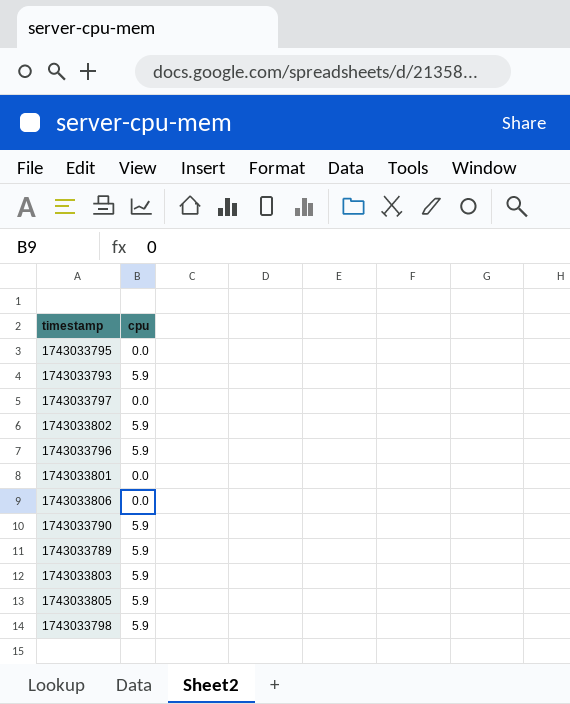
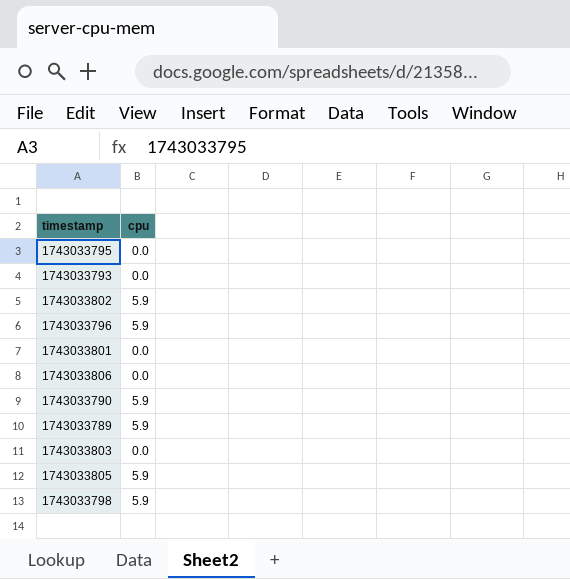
row 1743033797: 0.0 -> none
1743033793 | cpu: 5.9 -> 0.0
1743033803 | cpu: 5.9 -> 0.0

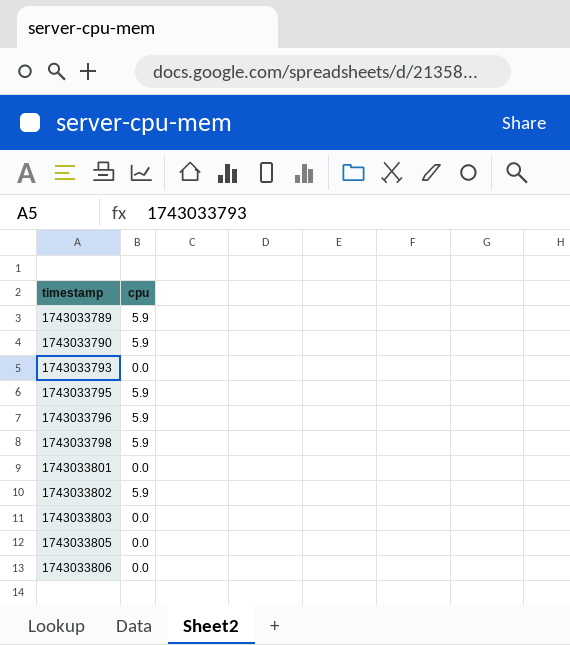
row order: none -> timestamp ascending
1743033795 | cpu: 0.0 -> 5.9
1743033805 | cpu: 5.9 -> 0.0

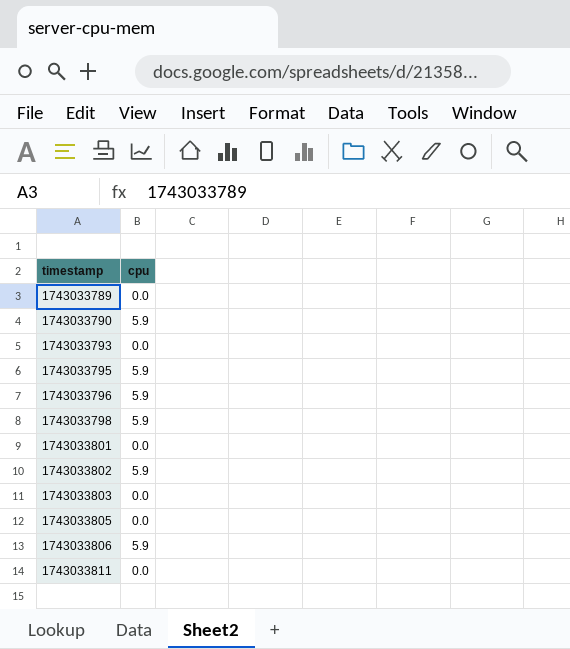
1743033789 | cpu: 5.9 -> 0.0
1743033806 | cpu: 0.0 -> 5.9
row 1743033811: none -> 0.0

